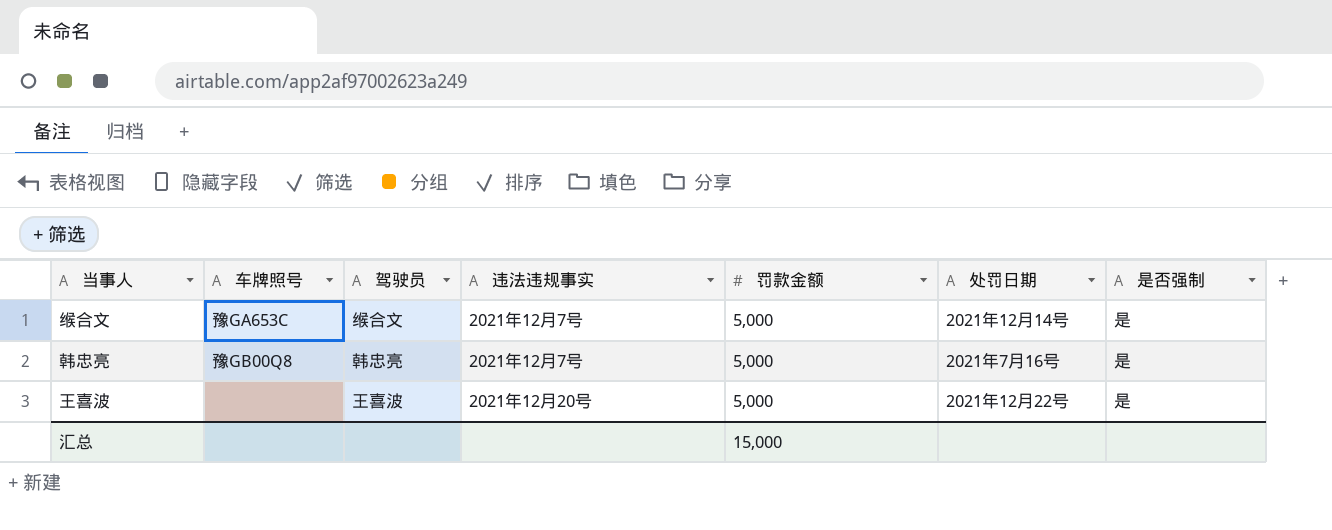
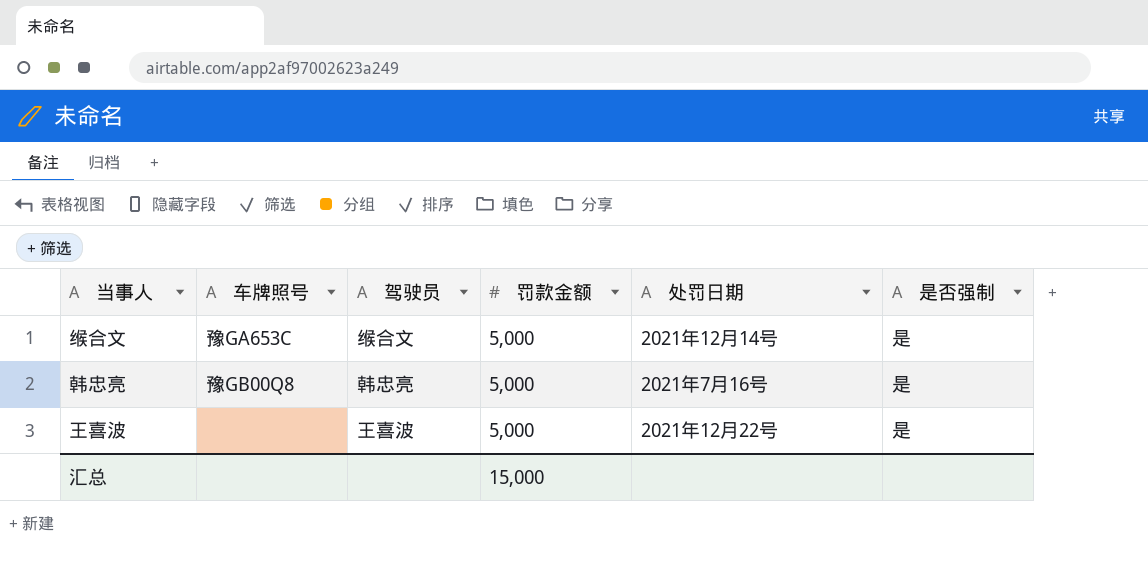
column 违法违规事实 | position: 4 -> none

